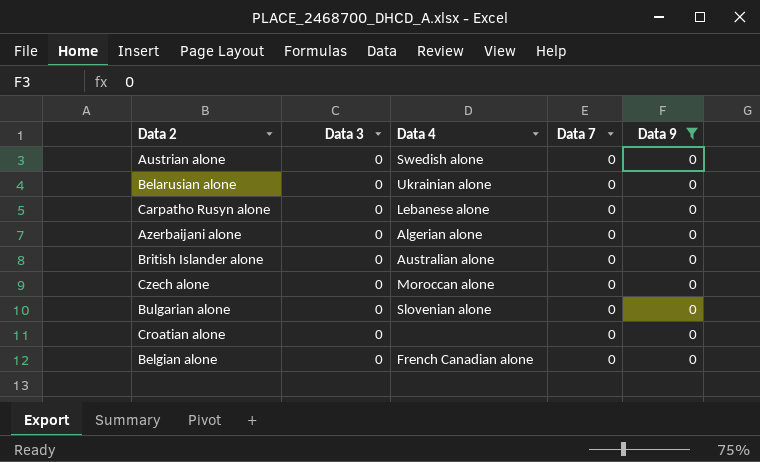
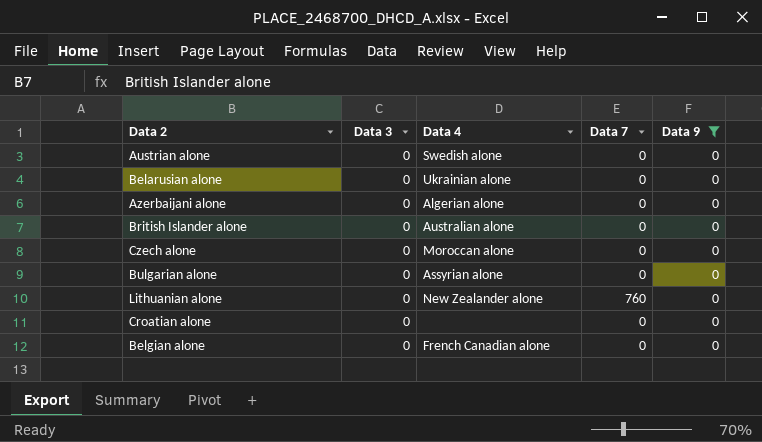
row Carpatho Rusyn alone: 0 | Lebanese alone | 0 | 0 -> none
Bulgarian alone | Data 4: Slovenian alone -> Assyrian alone
row Lithuanian alone: none -> 0 | New Zealander alone | 760 | 0

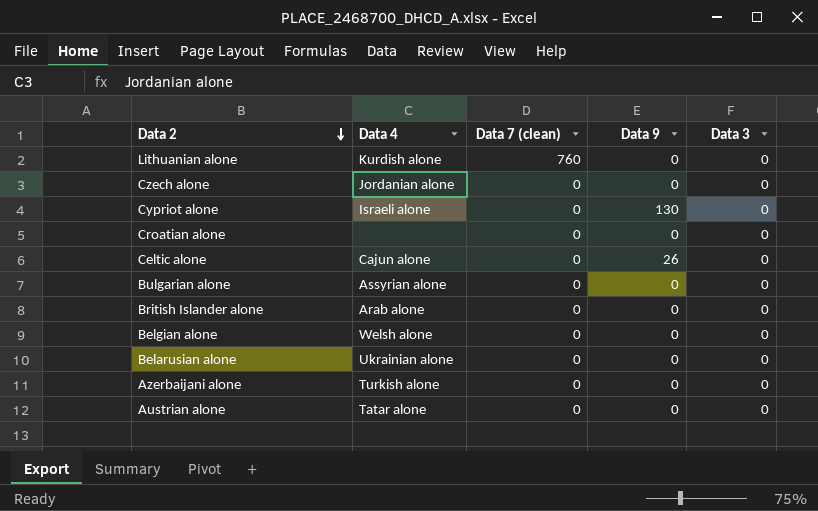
filter: Data 9 = 0 -> none
row order: none -> Data 2 descending
column name: Data 7 -> Data 7 (clean)
column Data 3 | position: 2 -> 5
Lithuanian alone | Data 4: New Zealander alone -> Kurdish alone
Czech alone | Data 4: Moroccan alone -> Jordanian alone
British Islander alone | Data 4: Australian alone -> Arab alone
Belgian alone | Data 4: French Canadian alone -> Welsh alone
Azerbaijani alone | Data 4: Algerian alone -> Turkish alone
Austrian alone | Data 4: Swedish alone -> Tatar alone

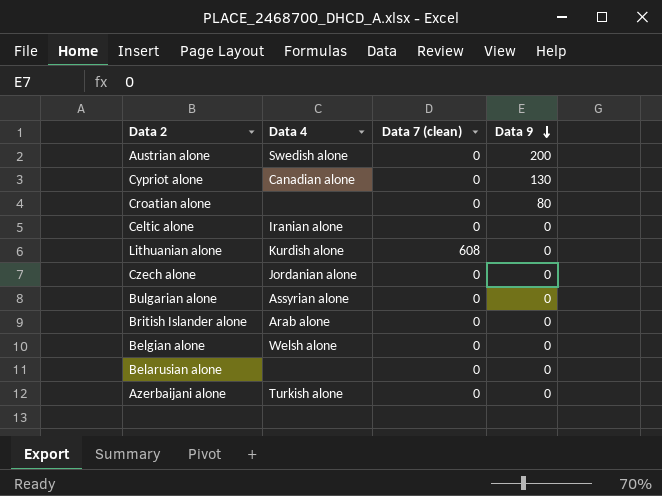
row order: Data 2 descending -> Data 9 descending
column Data 3 | position: 5 -> none
Austrian alone | Data 4: Tatar alone -> Swedish alone
Austrian alone | Data 9: 0 -> 200
Cypriot alone | Data 4: Israeli alone -> Canadian alone
Croatian alone | Data 9: 0 -> 80
Celtic alone | Data 4: Cajun alone -> Iranian alone
Celtic alone | Data 9: 26 -> 0
Lithuanian alone | Data 7 (clean): 760 -> 608
Belarusian alone | Data 4: Ukrainian alone -> none

